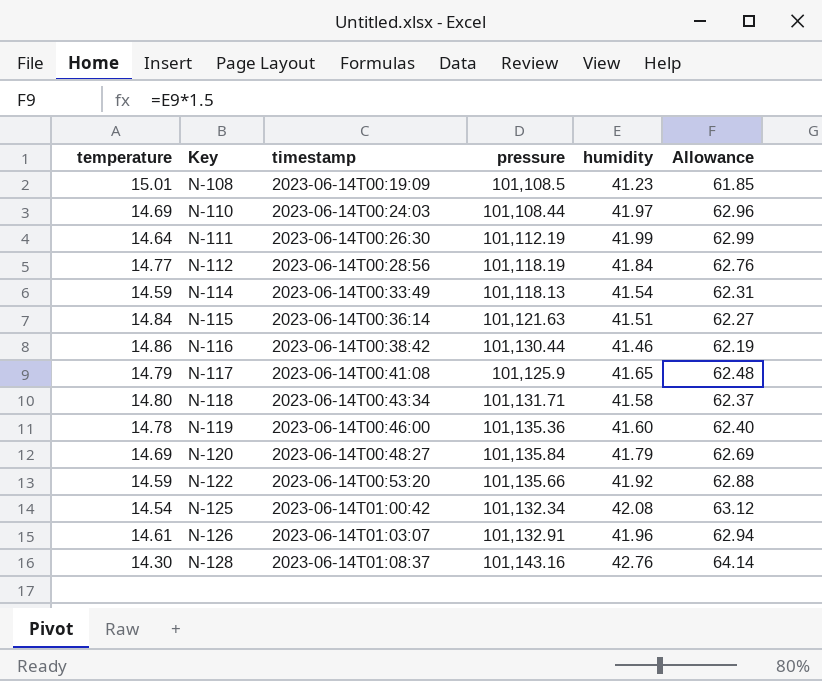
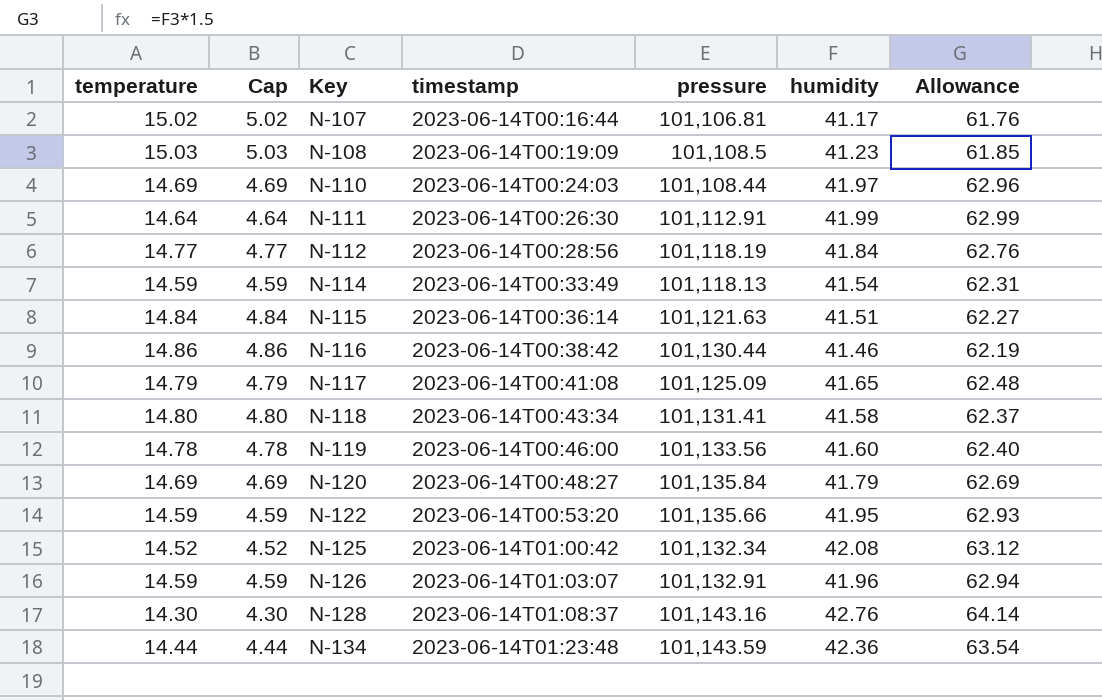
column Cap | formula: none -> [temperature] - 10
row N-107: none -> 15.02 | 5.02 | 2023-06-14T00:16:44 | 101,106.81 | 41.17 | 61.76
N-108 | temperature: 15.01 -> 15.03
N-111 | pressure: 101,112.19 -> 101,112.91
N-117 | pressure: 101,125.9 -> 101,125.09
N-118 | pressure: 101,131.71 -> 101,131.41
N-119 | pressure: 101,135.36 -> 101,133.56
N-122 | humidity: 41.92 -> 41.95
N-122 | Allowance: 62.88 -> 62.93
N-125 | temperature: 14.54 -> 14.52
N-126 | temperature: 14.61 -> 14.59
row N-134: none -> 14.44 | 4.44 | 2023-06-14T01:23:48 | 101,143.59 | 42.36 | 63.54

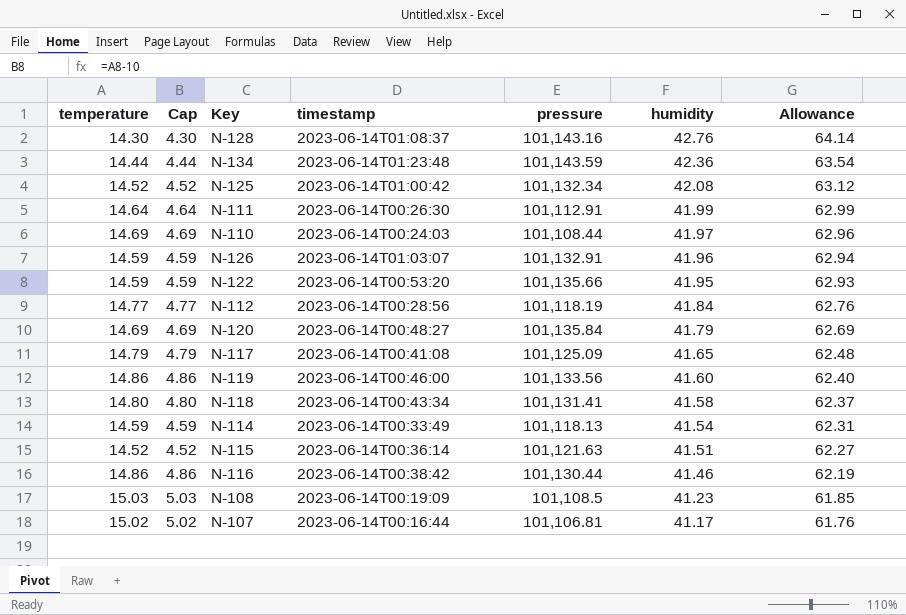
row order: Key ascending -> humidity descending
N-119 | temperature: 14.78 -> 14.86
N-119 | Cap: 4.78 -> 4.86
N-115 | temperature: 14.84 -> 14.52
N-115 | Cap: 4.84 -> 4.52

